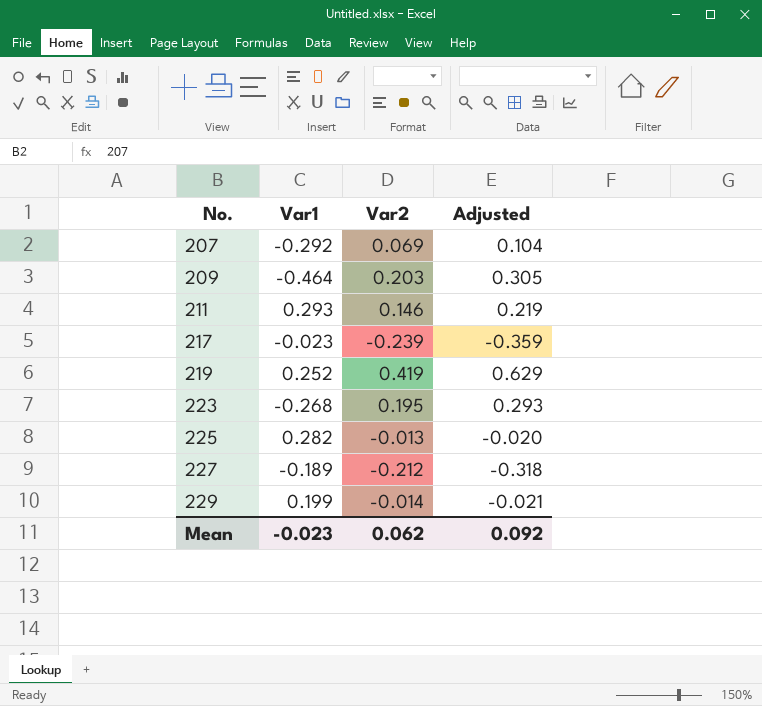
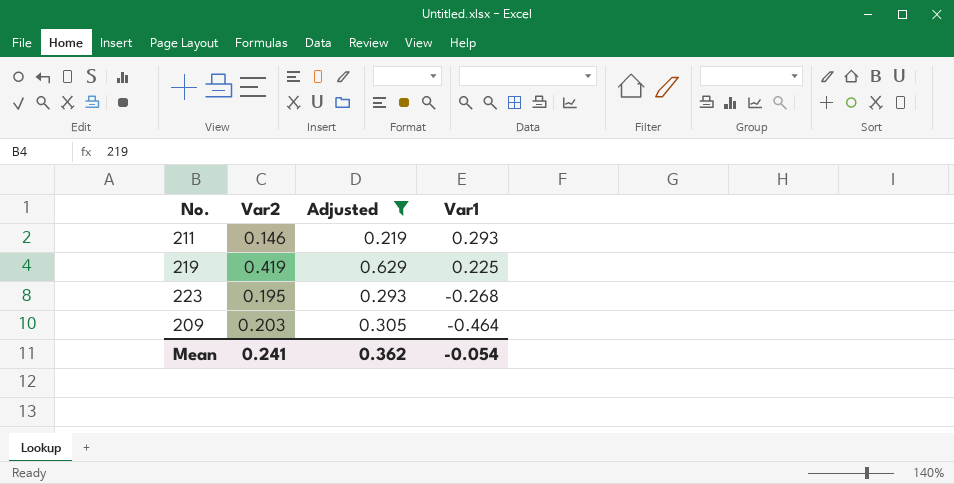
filter: none -> Adjusted >= 0.219
row order: No. ascending -> Var1 descending
column Var1 | position: 2 -> 4
219 | Var1: 0.252 -> 0.225
Mean | Var2: 0.062 -> 0.241
Mean | Adjusted: 0.092 -> 0.362
Mean | Var1: -0.023 -> -0.054

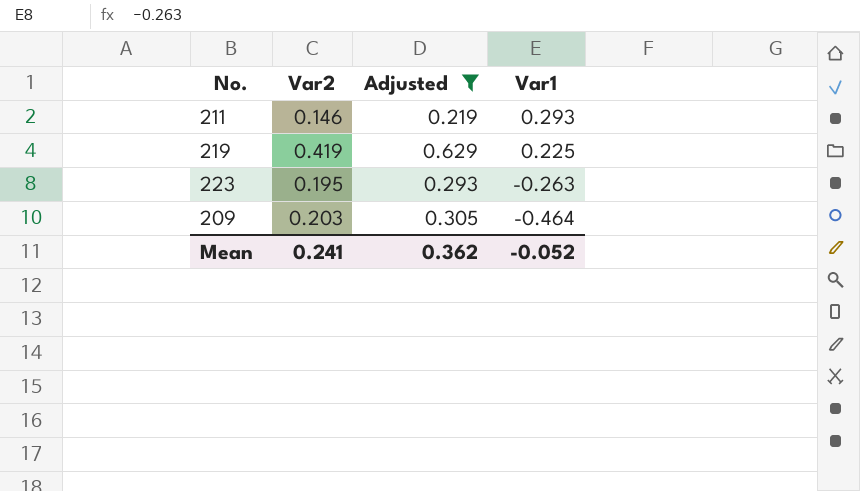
223 | Var1: -0.268 -> -0.263
Mean | Var1: -0.054 -> -0.052

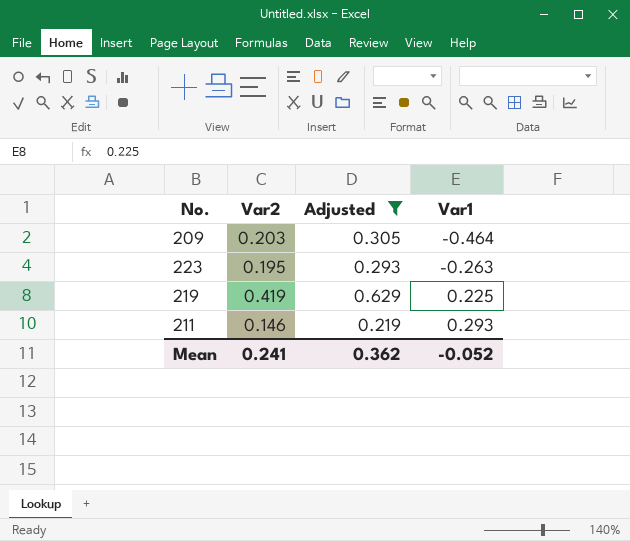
row order: Var1 descending -> Var1 ascending

